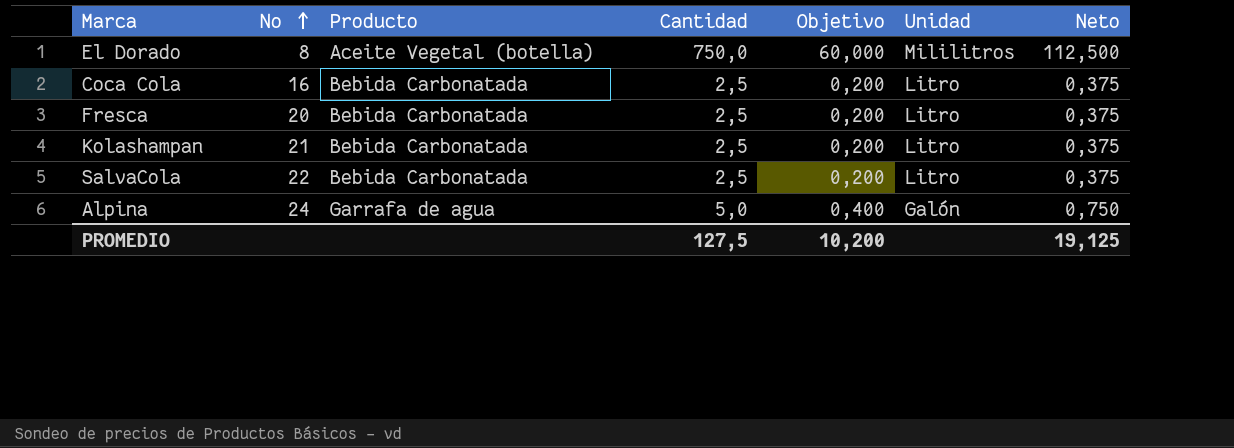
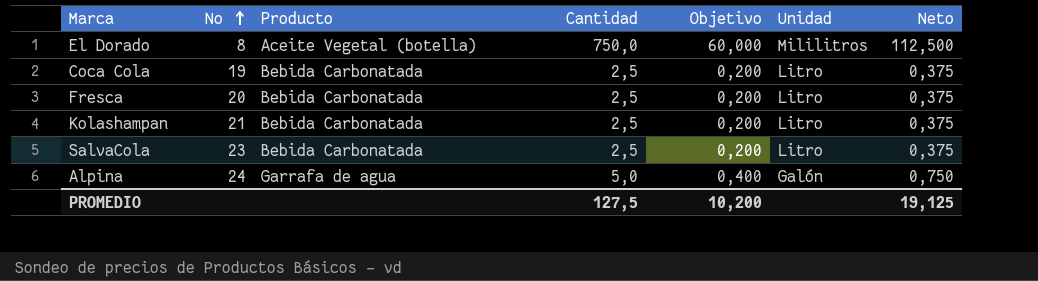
Coca Cola | No: 16 -> 19
SalvaCola | No: 22 -> 23

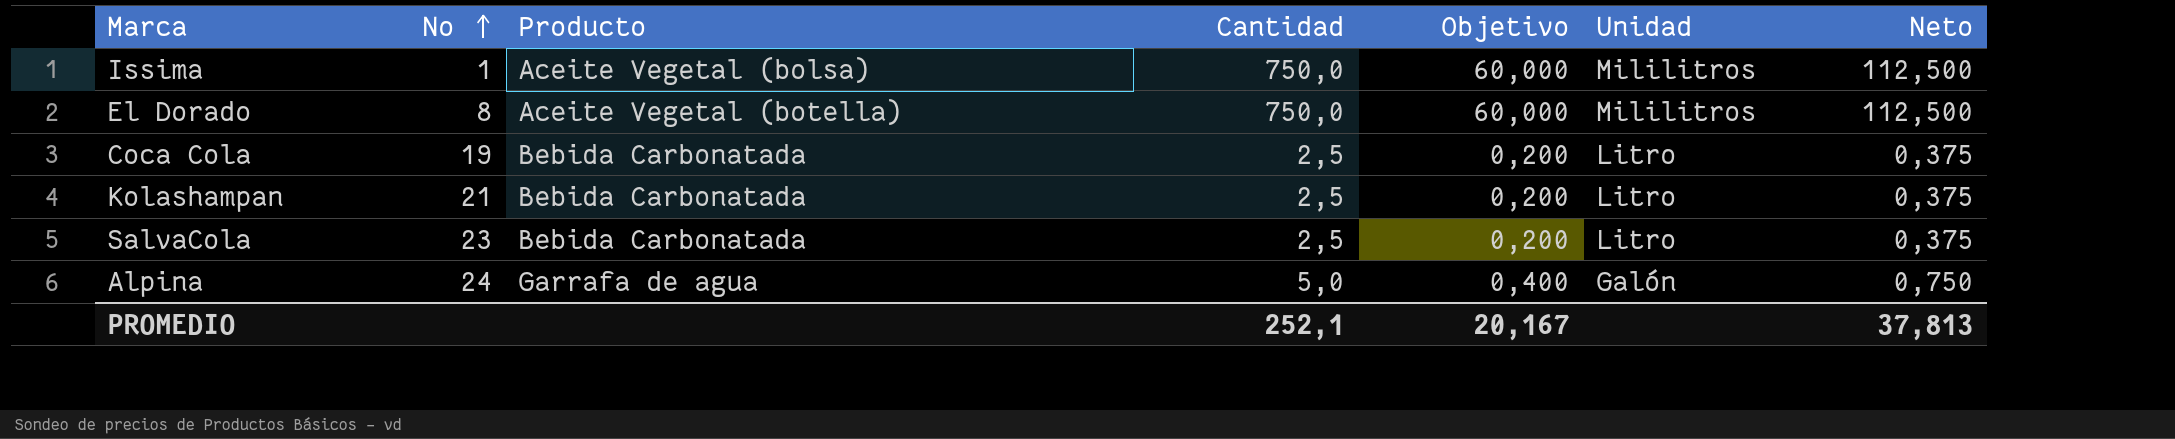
row Fresca: 20 | Bebida Carbonatada | 2,5 | 0,200 | Litro | 0,375 -> none
row Issima: none -> 1 | Aceite Vegetal (bolsa) | 750,0 | 60,000 | Mililitros | 112,500
PROMEDIO | Cantidad: 127,5 -> 252,1
PROMEDIO | Objetivo: 10,200 -> 20,167
PROMEDIO | Neto: 19,125 -> 37,813

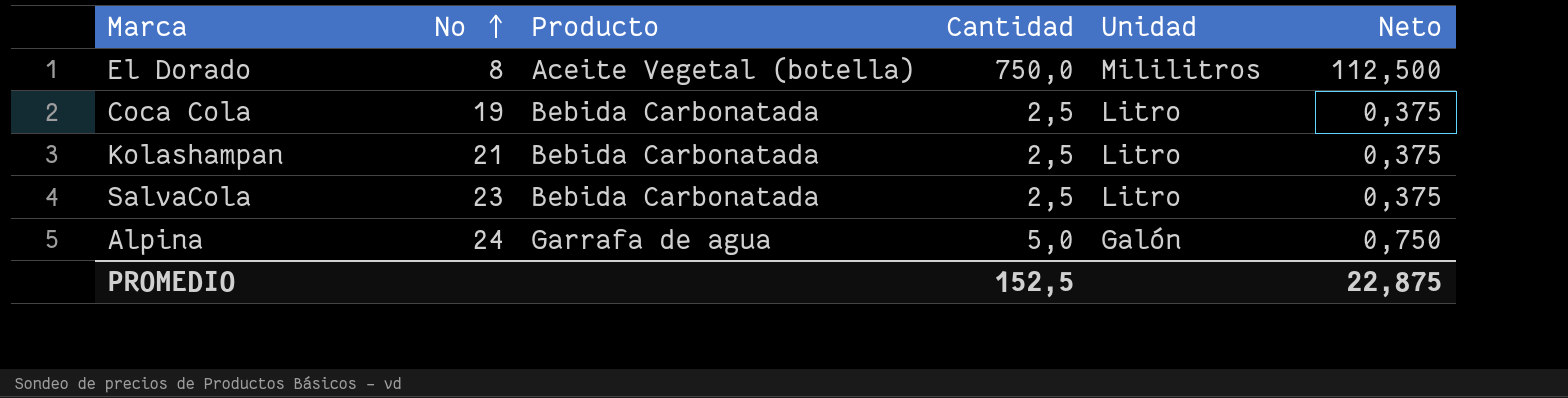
column Objetivo | formula: [Cantidad] * 0,08 -> none
row Issima: 1 | Aceite Vegetal (bolsa) | 750,0 | 60,000 | Mililitros | 112,500 -> none
PROMEDIO | Cantidad: 252,1 -> 152,5
PROMEDIO | Neto: 37,813 -> 22,875

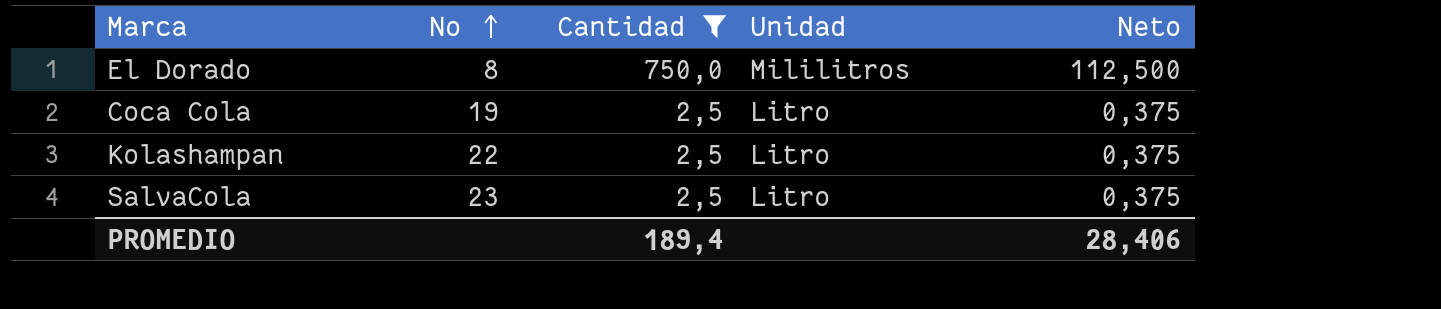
filter: none -> Cantidad != 5,0
column Producto | position: 3 -> none
Kolashampan | No: 21 -> 22
PROMEDIO | Cantidad: 152,5 -> 189,4
PROMEDIO | Neto: 22,875 -> 28,406

